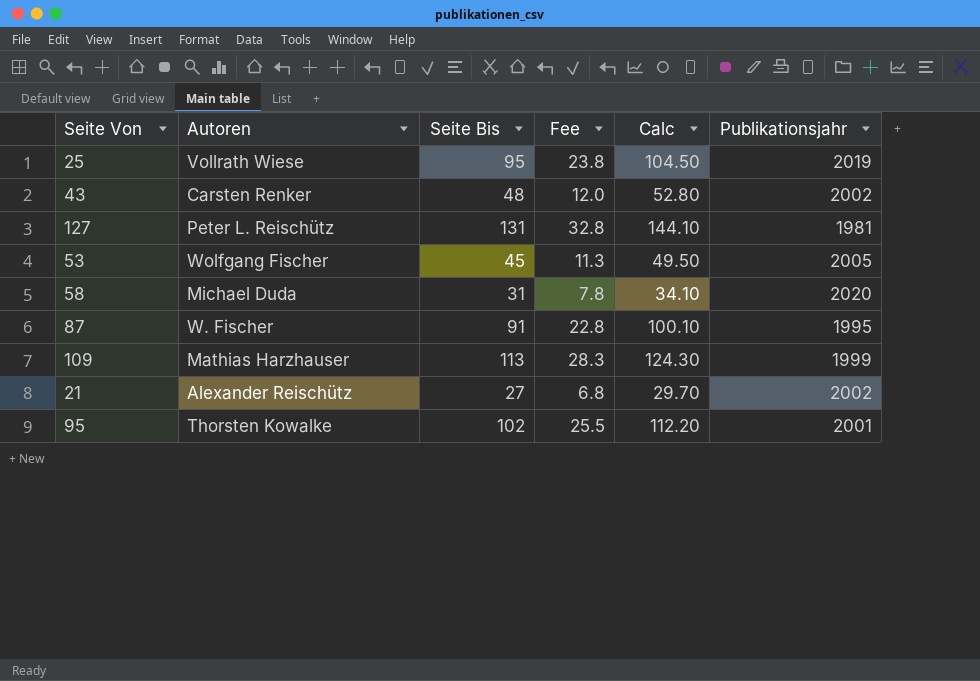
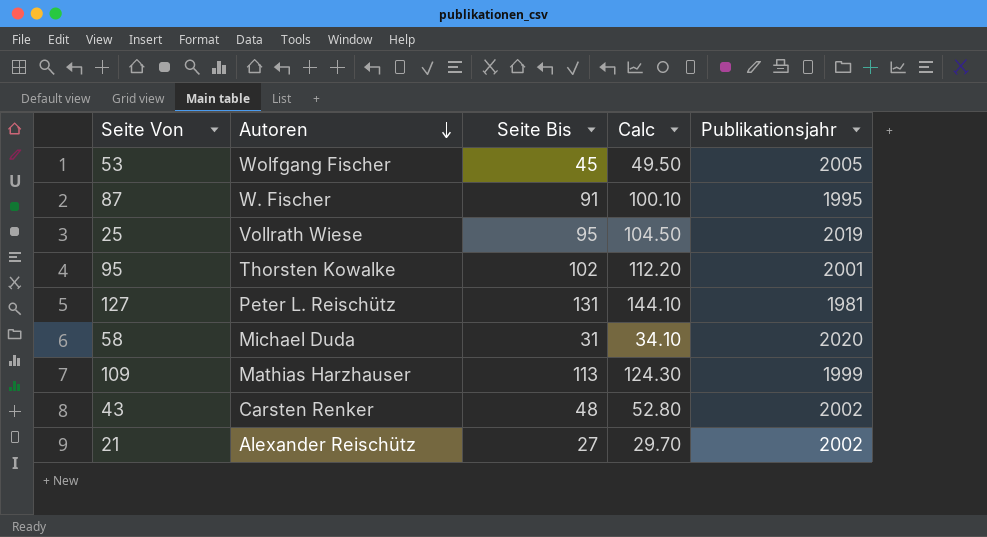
row order: none -> Autoren descending
column Fee | formula: [Seite Bis] * 0.25 -> none

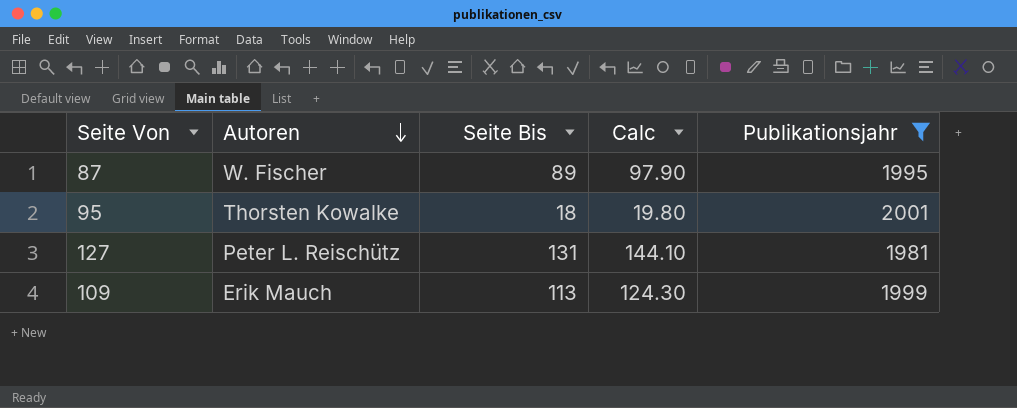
filter: none -> Publikationsjahr <= 2001
87 | Seite Bis: 91 -> 89
87 | Calc: 100.10 -> 97.90
95 | Seite Bis: 102 -> 18
95 | Calc: 112.20 -> 19.80
109 | Autoren: Mathias Harzhauser -> Erik Mauch

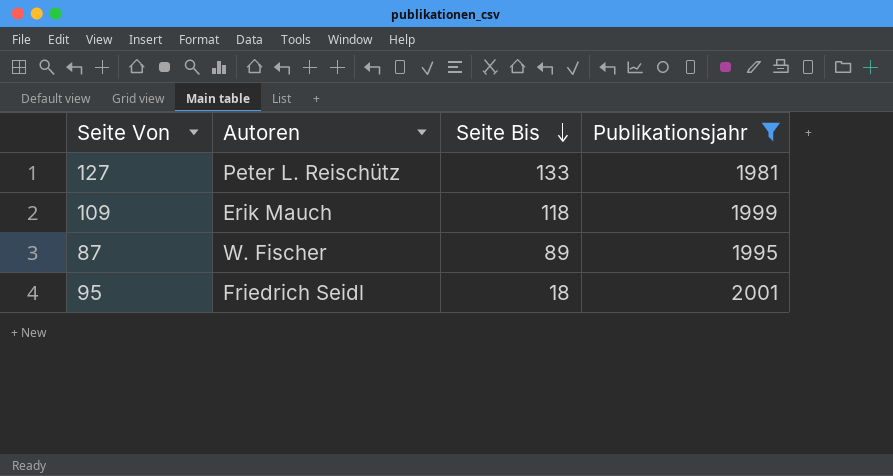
row order: Autoren descending -> Seite Bis descending
column Calc | formula: [Seite Bis] * 1.1 -> none
127 | Seite Bis: 131 -> 133
109 | Seite Bis: 113 -> 118
95 | Autoren: Thorsten Kowalke -> Friedrich Seidl

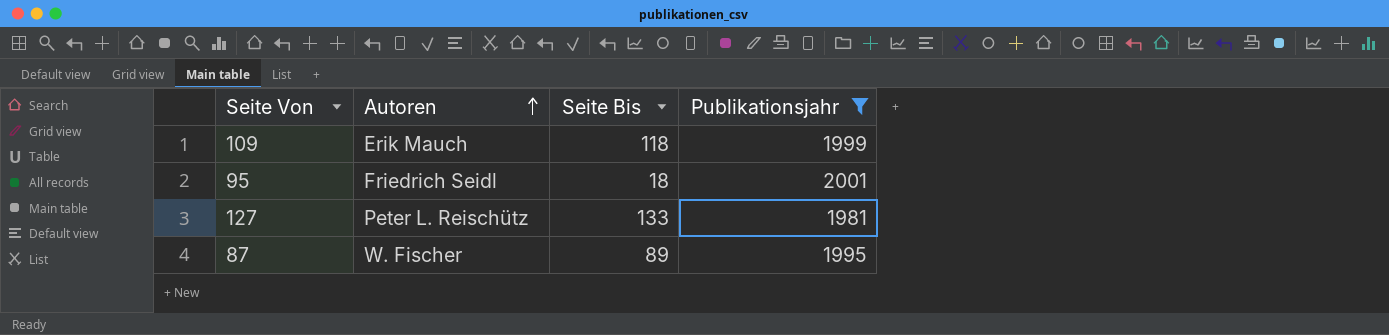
row order: Seite Bis descending -> Autoren ascending

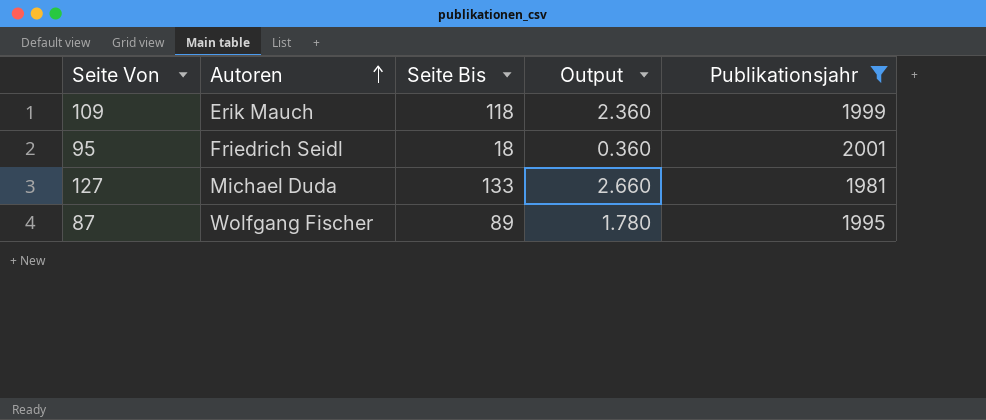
column Output | formula: none -> [Seite Bis] * 0.02
127 | Autoren: Peter L. Reischütz -> Michael Duda
87 | Autoren: W. Fischer -> Wolfgang Fischer

